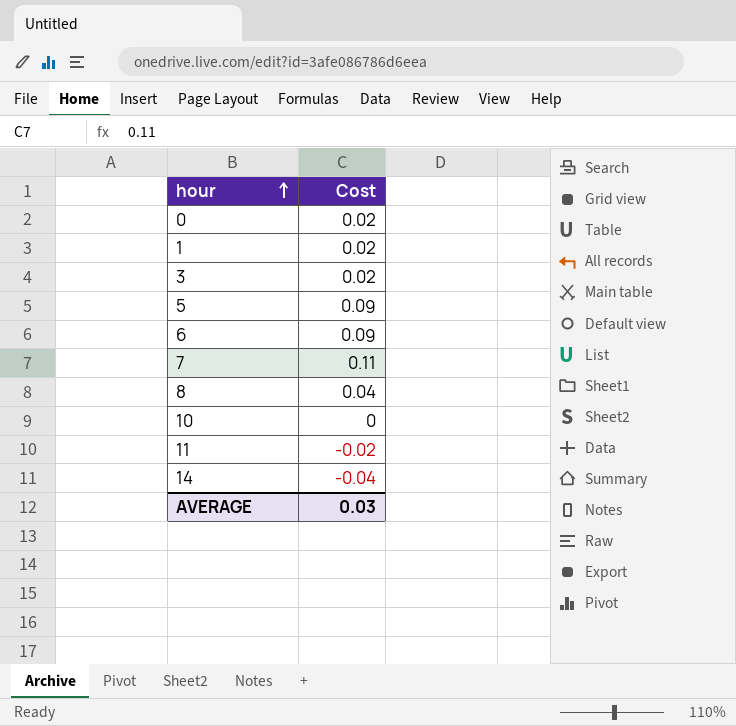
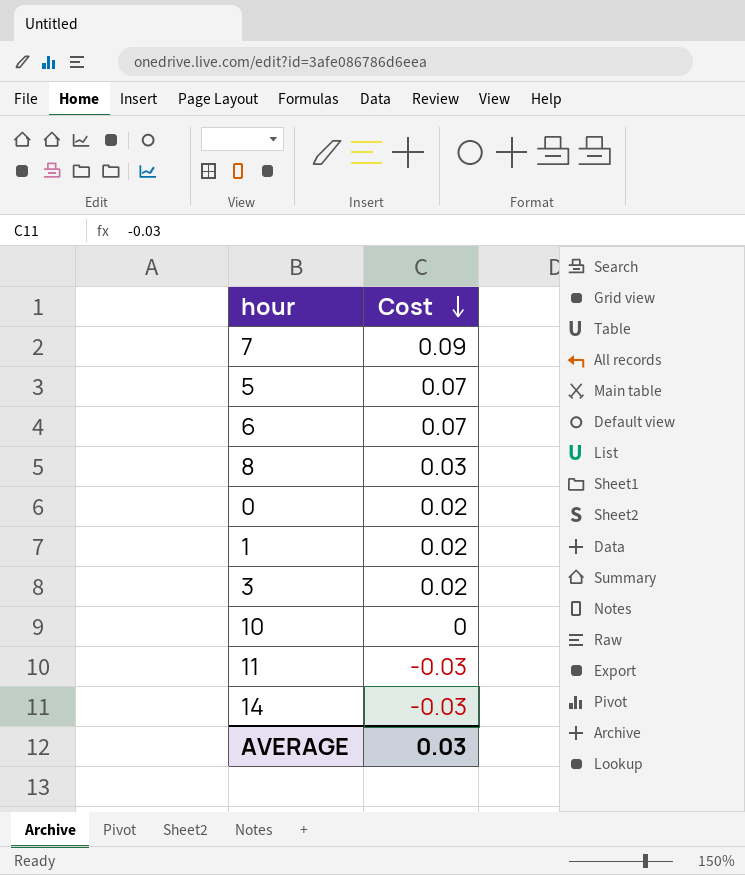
row order: hour ascending -> Cost descending
7 | Cost: 0.11 -> 0.09
5 | Cost: 0.09 -> 0.07
6 | Cost: 0.09 -> 0.07
8 | Cost: 0.04 -> 0.03
11 | Cost: -0.02 -> -0.03
14 | Cost: -0.04 -> -0.03

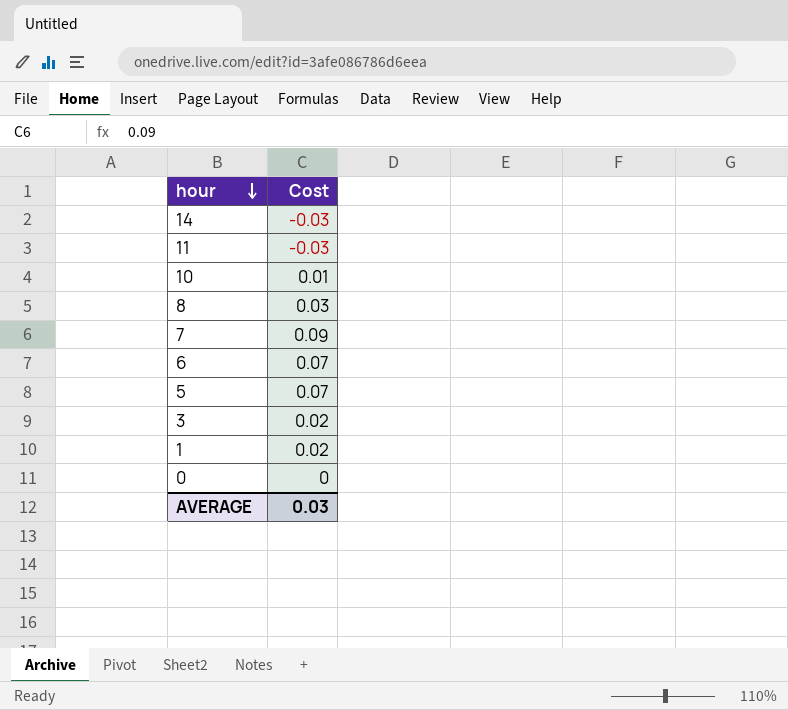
row order: Cost descending -> hour descending
10 | Cost: 0 -> 0.01
0 | Cost: 0.02 -> 0

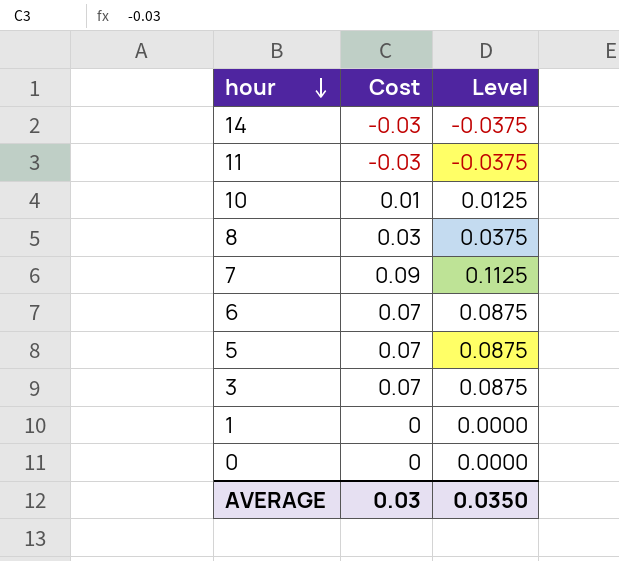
column Level | formula: none -> [Cost] * 1.25
3 | Cost: 0.02 -> 0.07
1 | Cost: 0.02 -> 0

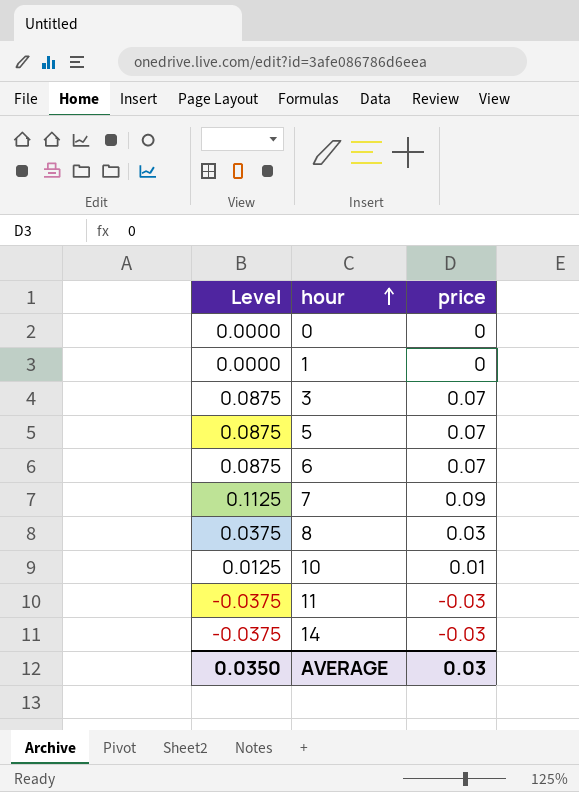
row order: hour descending -> hour ascending
column Level | position: 3 -> 1
column name: Cost -> price

